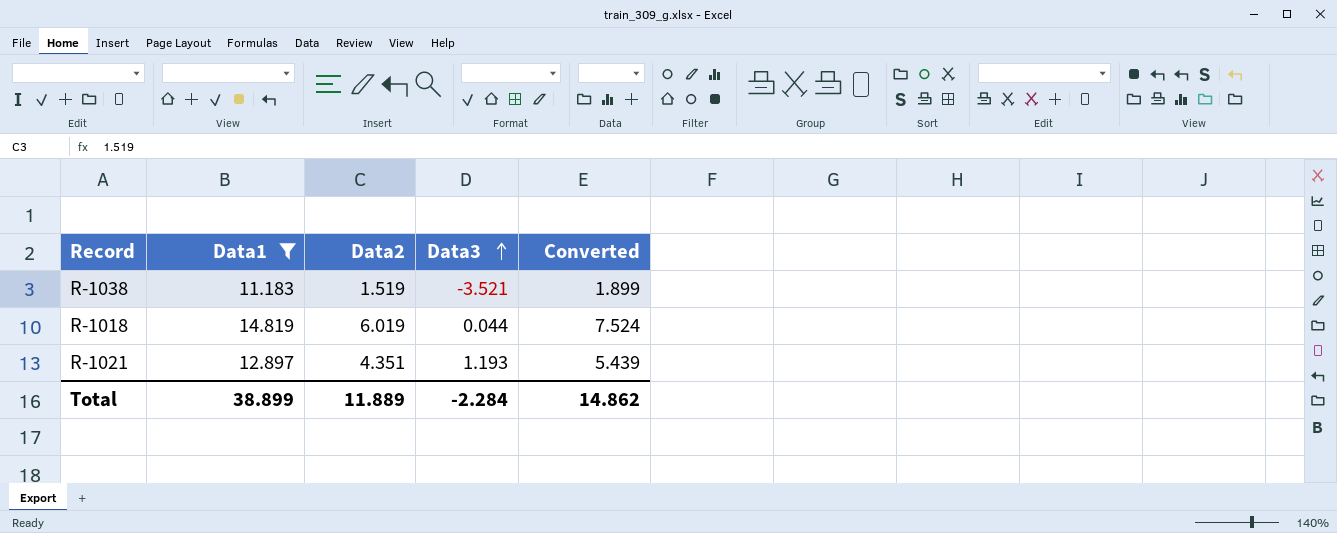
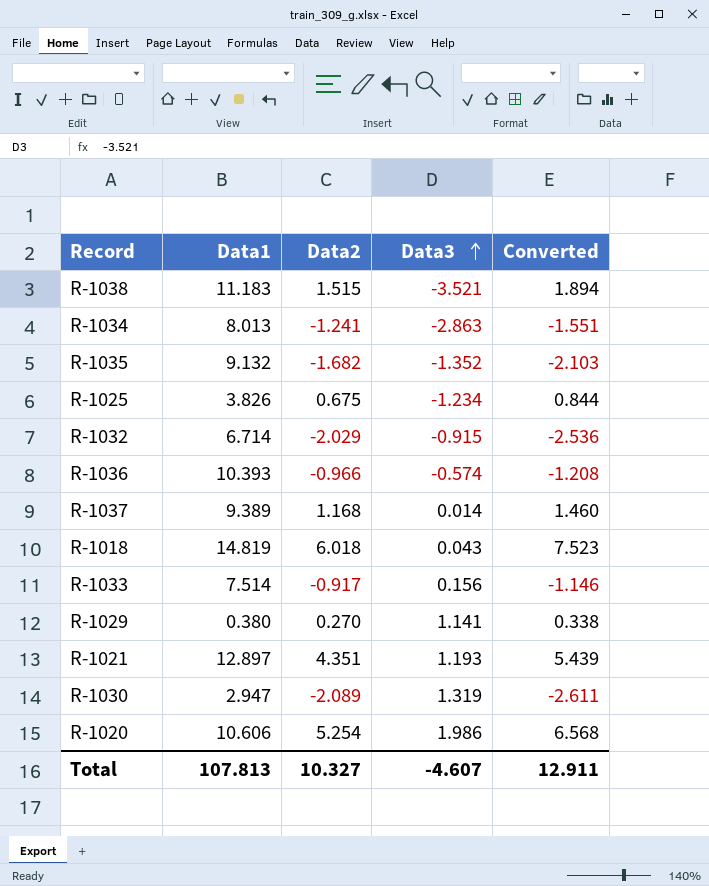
filter: Data1 >= 11.183 -> none
R-1038 | Data2: 1.519 -> 1.515
R-1038 | Converted: 1.899 -> 1.894
R-1018 | Data2: 6.019 -> 6.018
R-1018 | Data3: 0.044 -> 0.043
R-1018 | Converted: 7.524 -> 7.523
Total | Data1: 38.899 -> 107.813
Total | Data2: 11.889 -> 10.327
Total | Data3: -2.284 -> -4.607
Total | Converted: 14.862 -> 12.911

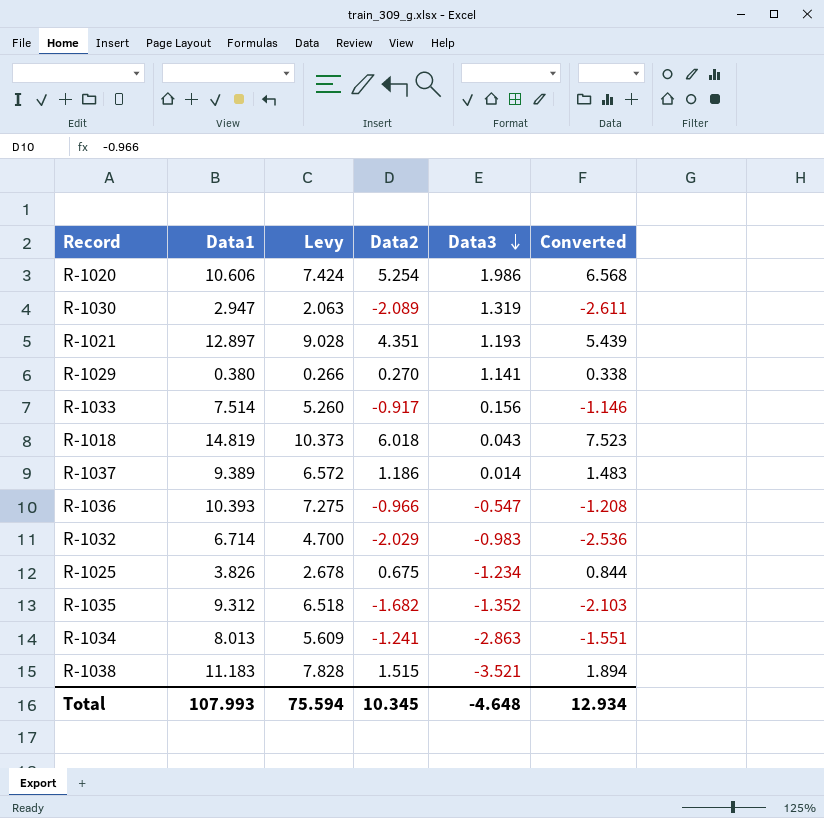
row order: Data3 ascending -> Data3 descending
column Levy | formula: none -> [Data1] * 0.7
R-1037 | Data2: 1.168 -> 1.186
R-1037 | Converted: 1.460 -> 1.483
R-1036 | Data3: -0.574 -> -0.547
R-1032 | Data3: -0.915 -> -0.983
R-1035 | Data1: 9.132 -> 9.312
Total | Data1: 107.813 -> 107.993
Total | Data2: 10.327 -> 10.345
Total | Data3: -4.607 -> -4.648
Total | Converted: 12.911 -> 12.934

